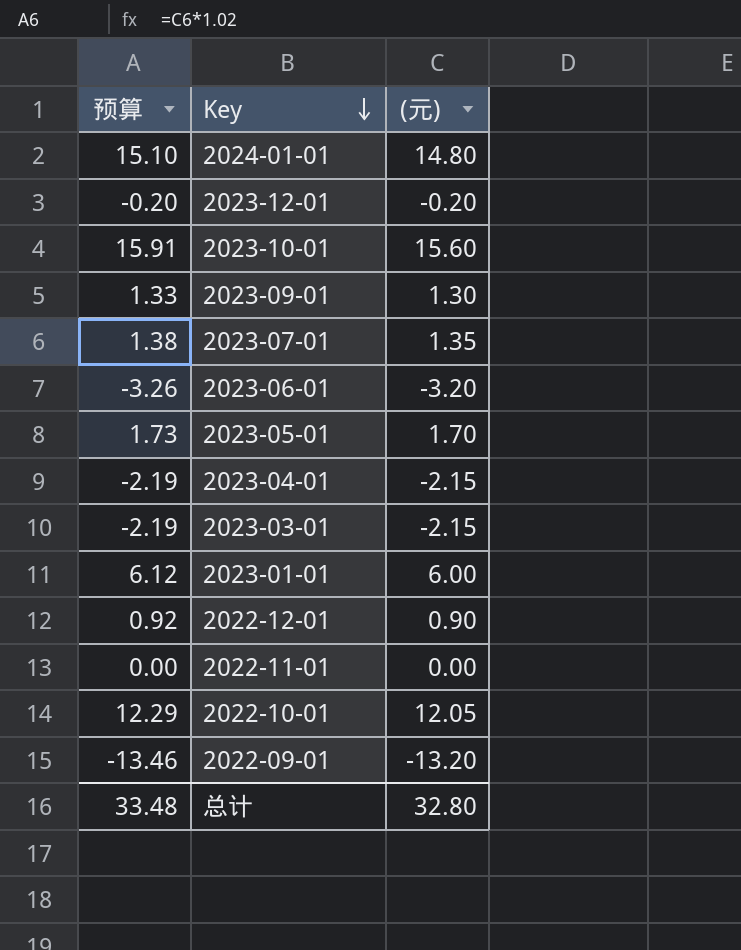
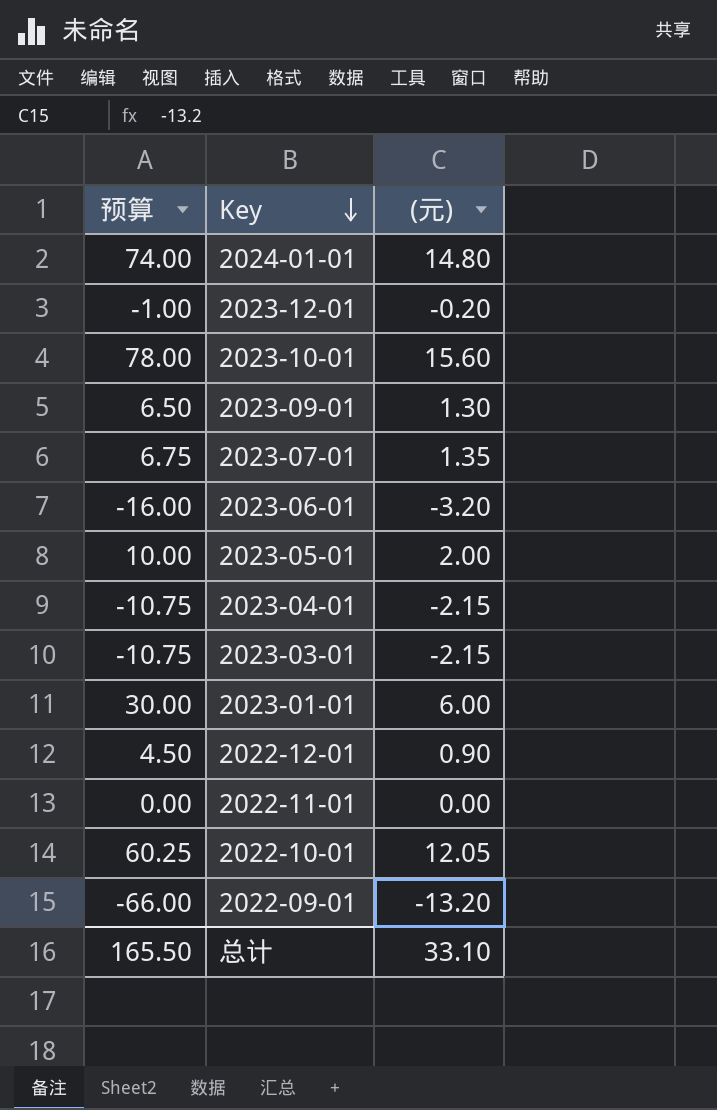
column 预算 | formula: [(元)] * 1.02 -> [(元)] * 5
2023-05-01 | (元): 1.70 -> 2.00
总计 | 预算: 33.48 -> 165.50
总计 | (元): 32.80 -> 33.10

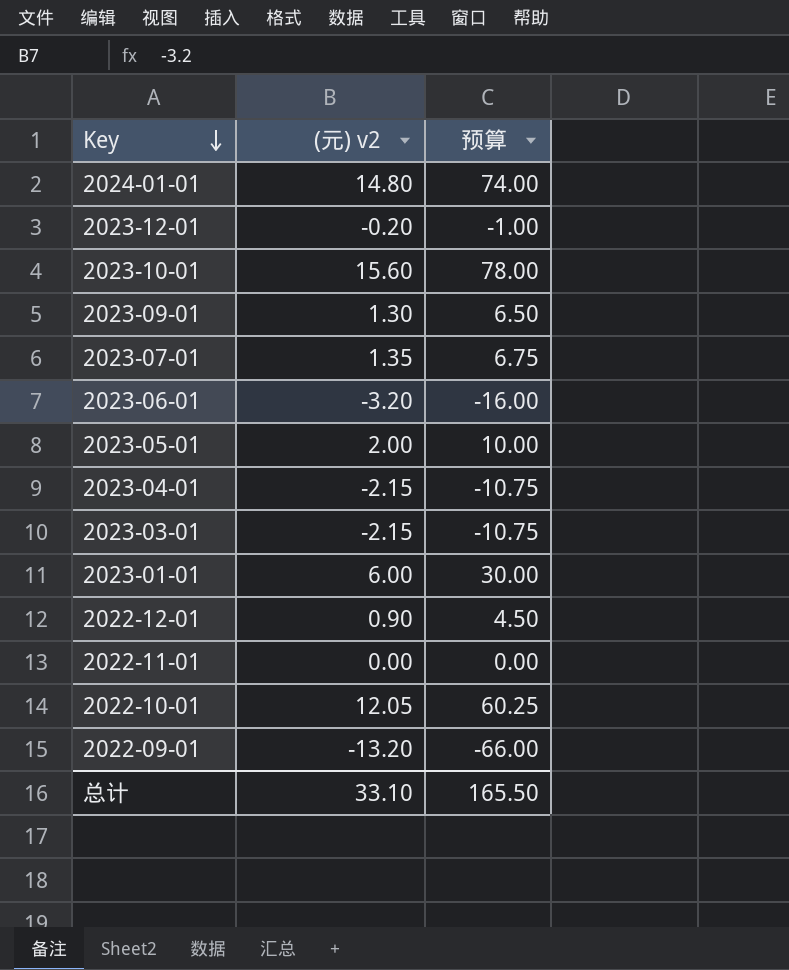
column name: (元) -> (元) v2
column 预算 | position: 1 -> 3

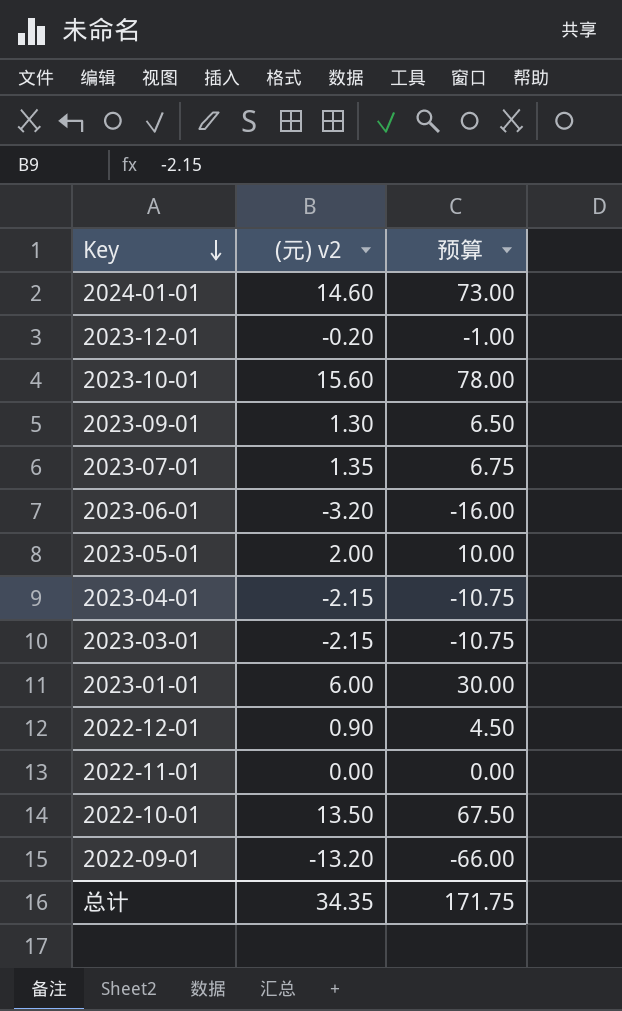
2024-01-01 | (元) v2: 14.80 -> 14.60
2024-01-01 | 预算: 74.00 -> 73.00
2022-10-01 | (元) v2: 12.05 -> 13.50
2022-10-01 | 预算: 60.25 -> 67.50
总计 | (元) v2: 33.10 -> 34.35
总计 | 预算: 165.50 -> 171.75

